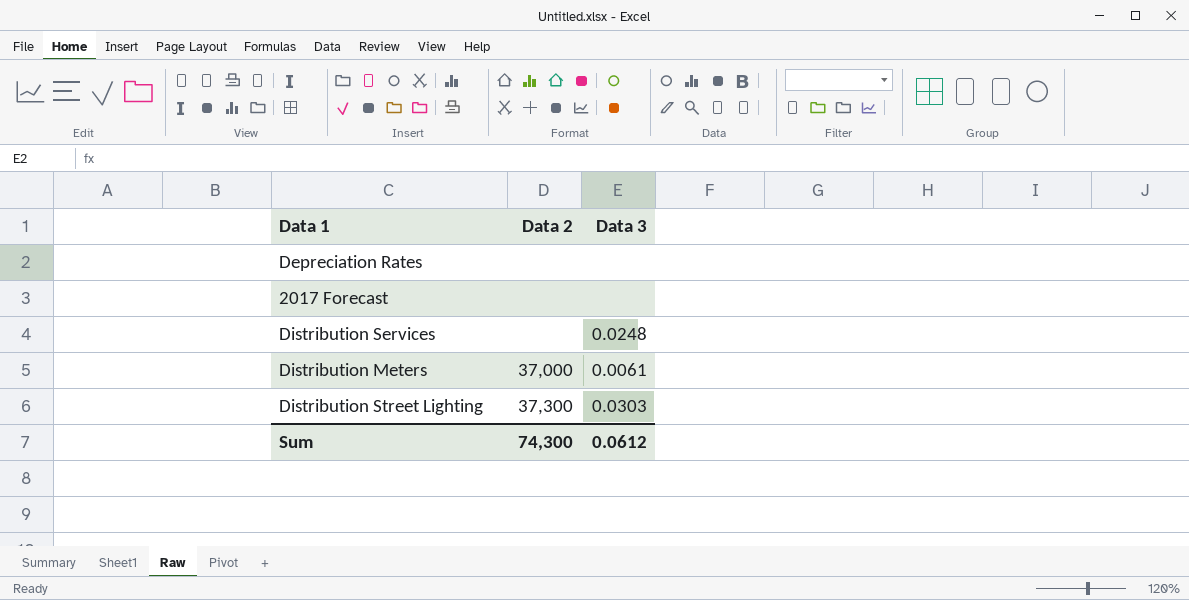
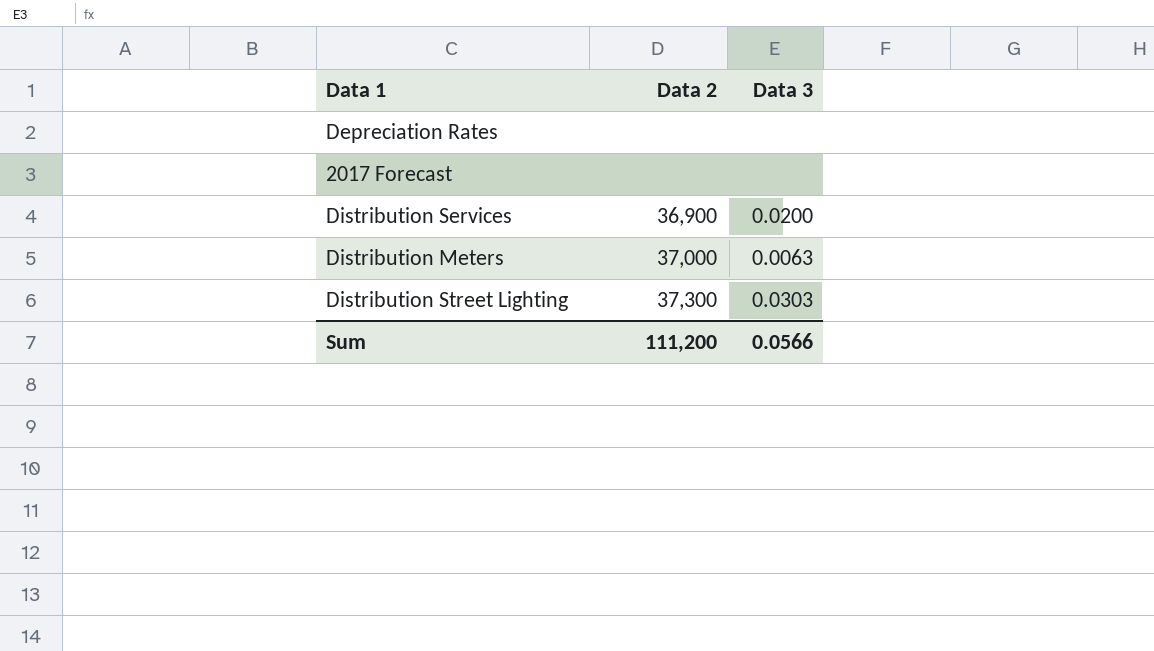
Distribution Services | Data 2: none -> 36,900
Distribution Services | Data 3: 0.0248 -> 0.0200
Distribution Meters | Data 3: 0.0061 -> 0.0063
Sum | Data 2: 74,300 -> 111,200
Sum | Data 3: 0.0612 -> 0.0566

